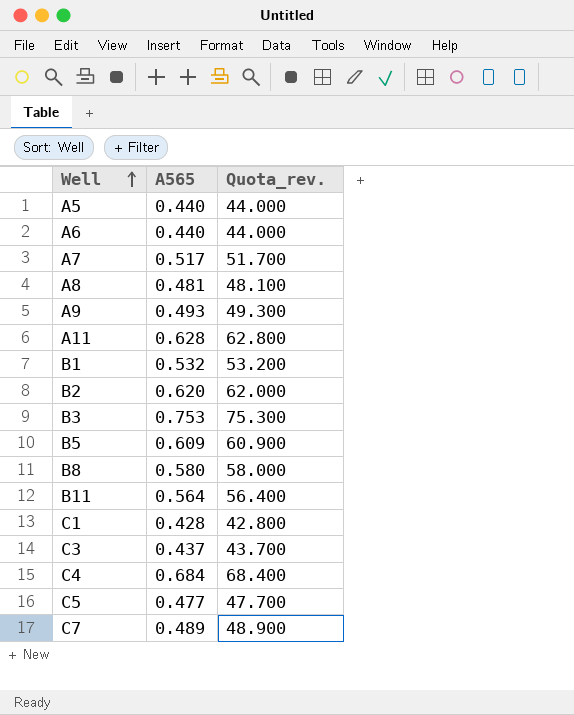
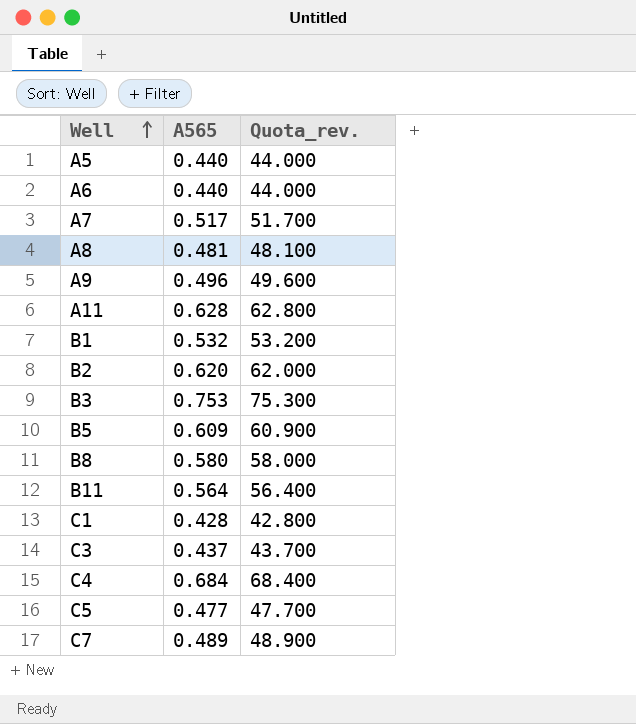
A9 | A565: 0.493 -> 0.496
A9 | Quota_rev.: 49.300 -> 49.600

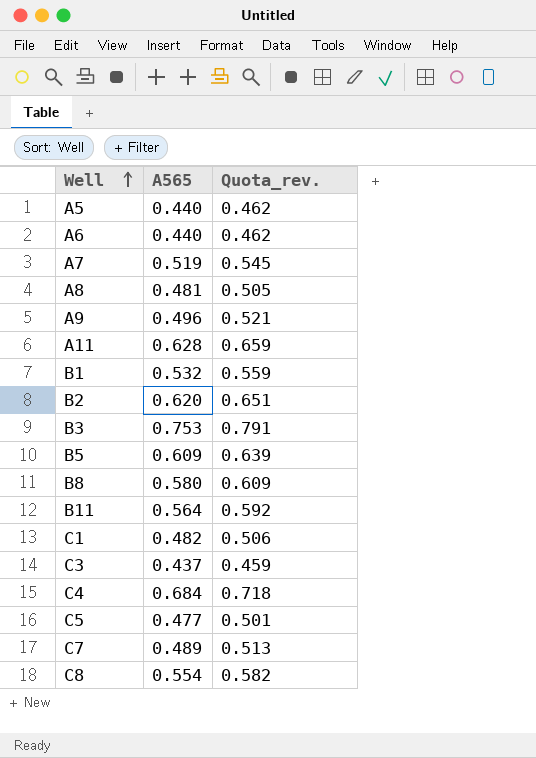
column Quota_rev. | formula: [A565] * 100 -> [A565] * 1.05
A7 | A565: 0.517 -> 0.519
C1 | A565: 0.428 -> 0.482
row C8: none -> 0.554 | 0.582

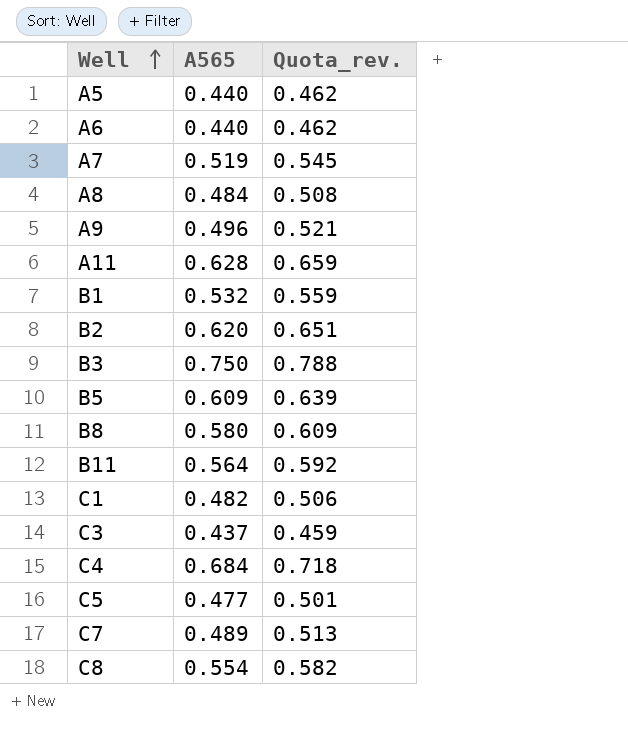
A8 | A565: 0.481 -> 0.484
A8 | Quota_rev.: 0.505 -> 0.508
B3 | A565: 0.753 -> 0.750
B3 | Quota_rev.: 0.791 -> 0.788

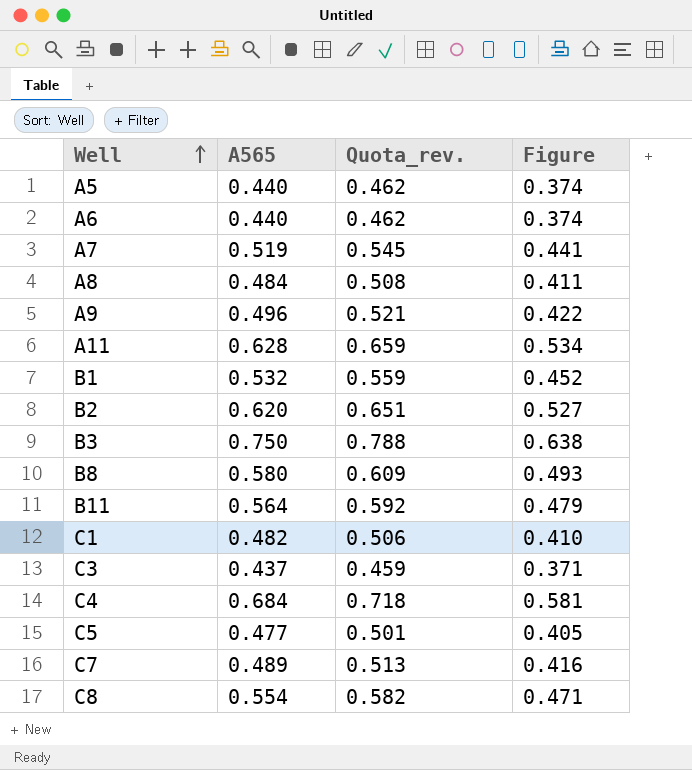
column Figure | formula: none -> [A565] * 0.85
row B5: 0.609 | 0.639 -> none

